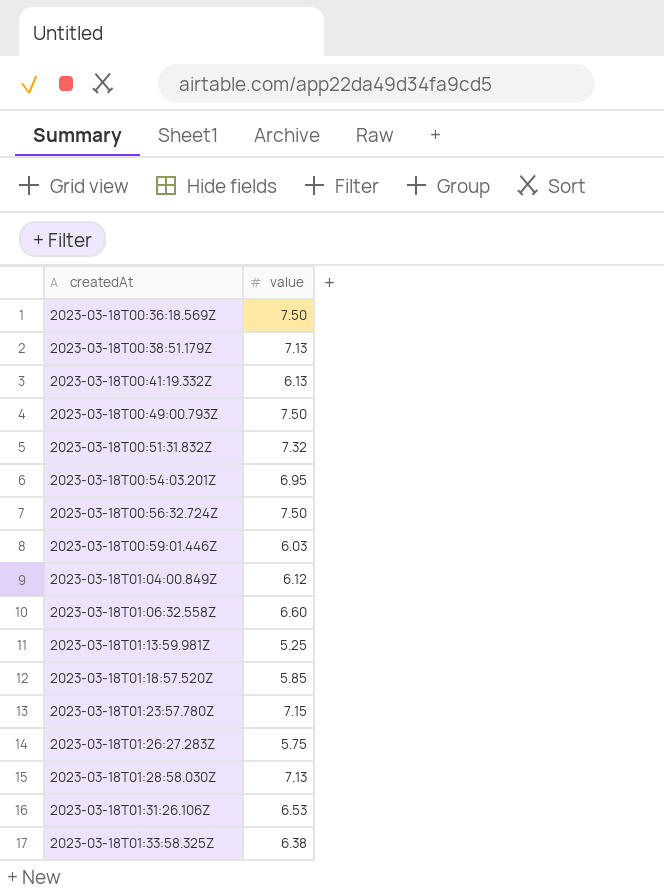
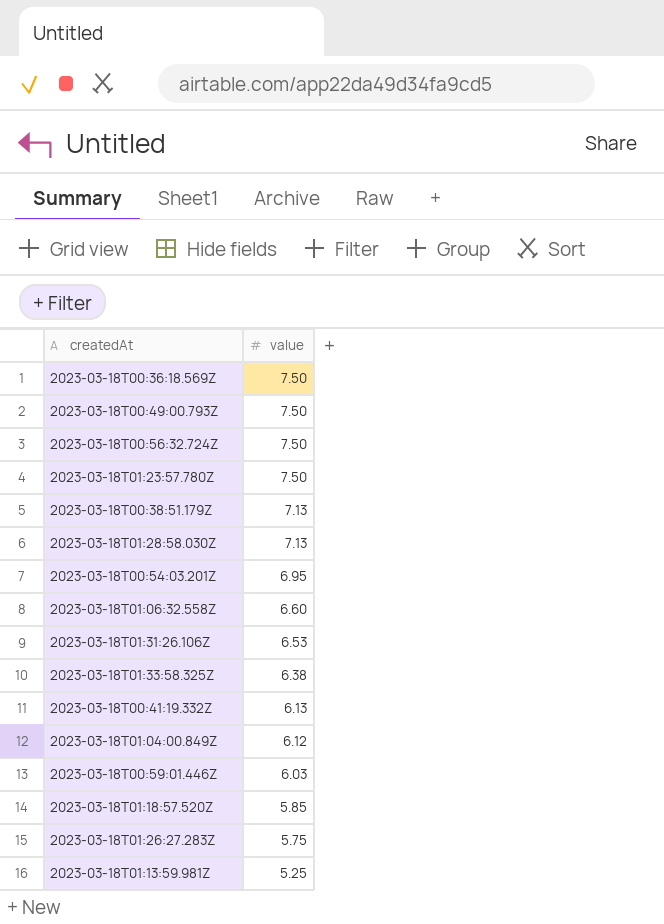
row order: createdAt ascending -> value descending
row 2023-03-18T00:51:31.832Z: 7.32 -> none
2023-03-18T01:23:57.780Z | value: 7.15 -> 7.50

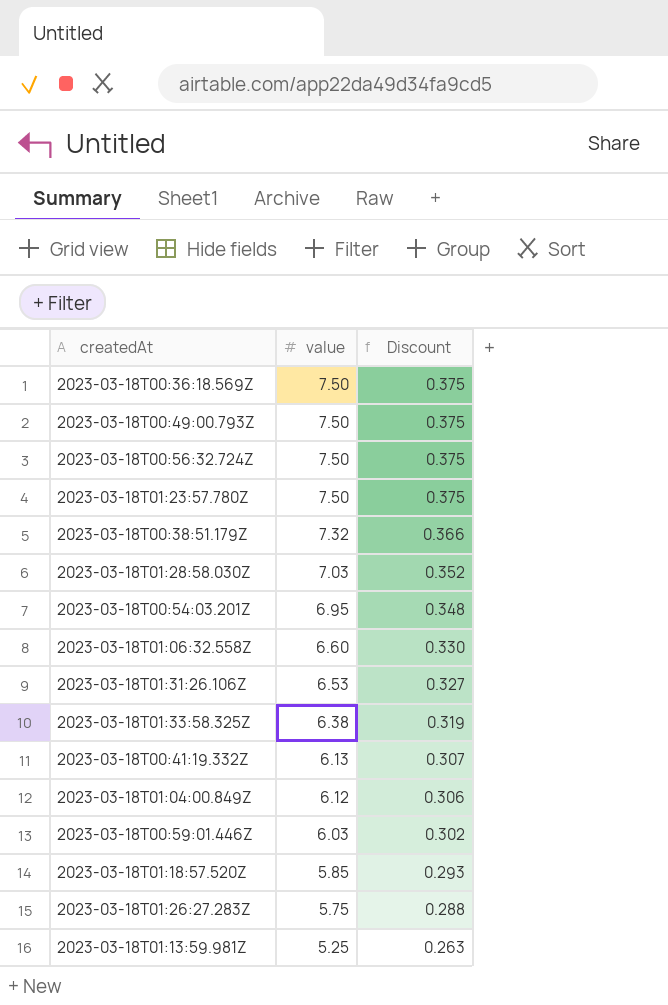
column Discount | formula: none -> [value] * 0.05
2023-03-18T00:38:51.179Z | value: 7.13 -> 7.32
2023-03-18T01:28:58.030Z | value: 7.13 -> 7.03

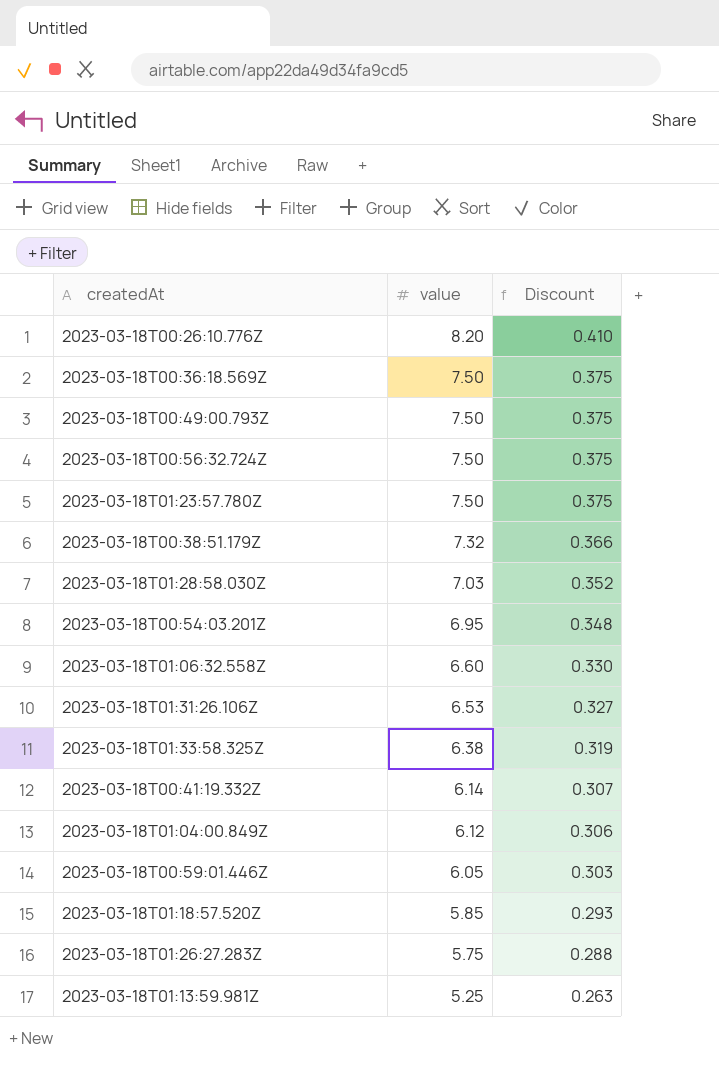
row 2023-03-18T00:26:10.776Z: none -> 8.20 | 0.410
2023-03-18T00:41:19.332Z | value: 6.13 -> 6.14
2023-03-18T00:59:01.446Z | value: 6.03 -> 6.05
2023-03-18T00:59:01.446Z | Discount: 0.302 -> 0.303

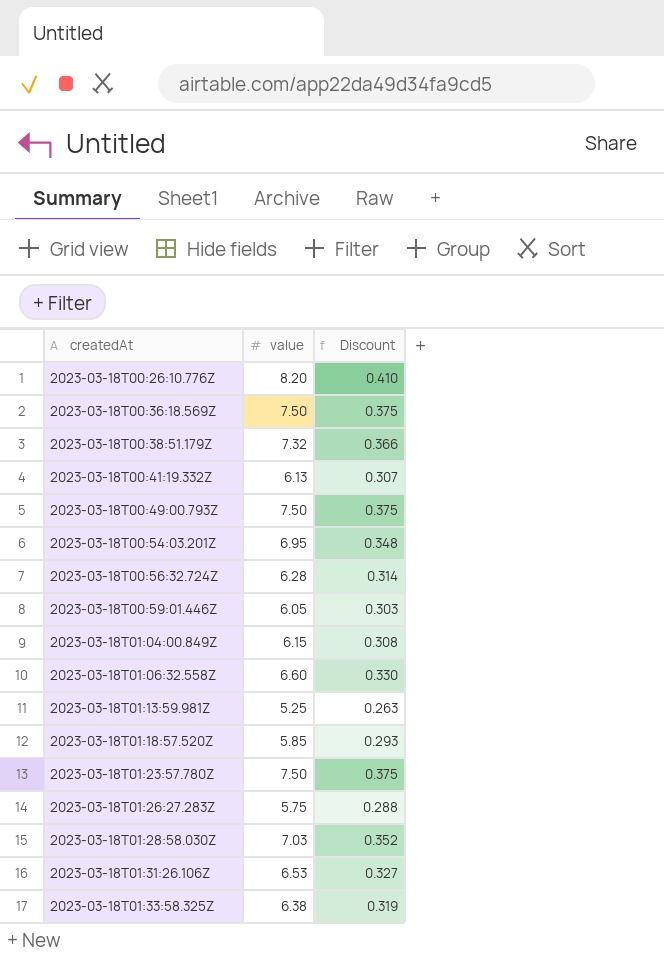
row order: value descending -> createdAt ascending
2023-03-18T00:41:19.332Z | value: 6.14 -> 6.13
2023-03-18T00:56:32.724Z | value: 7.50 -> 6.28
2023-03-18T00:56:32.724Z | Discount: 0.375 -> 0.314
2023-03-18T01:04:00.849Z | value: 6.12 -> 6.15
2023-03-18T01:04:00.849Z | Discount: 0.306 -> 0.308

